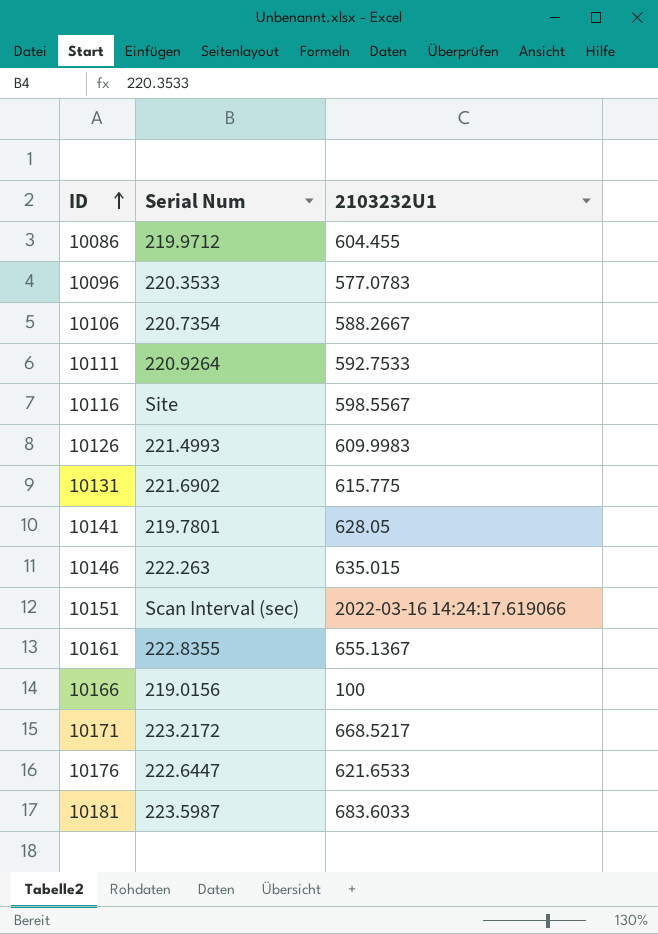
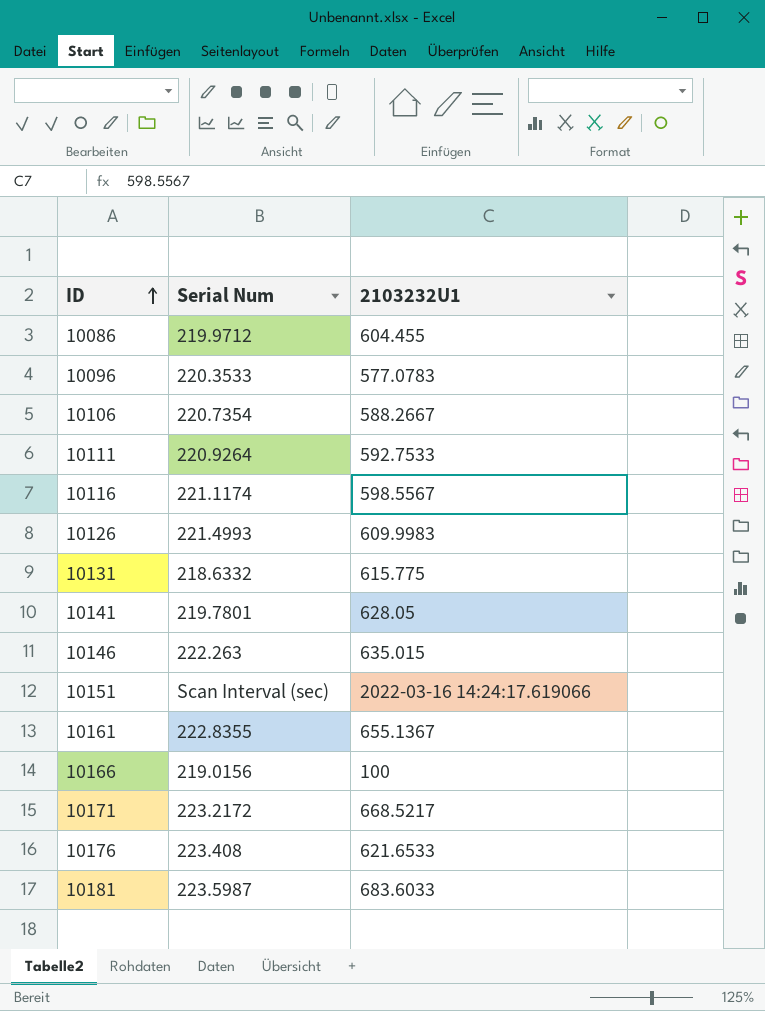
10116 | Serial Num: Site -> 221.1174
10131 | Serial Num: 221.6902 -> 218.6332
10176 | Serial Num: 222.6447 -> 223.408

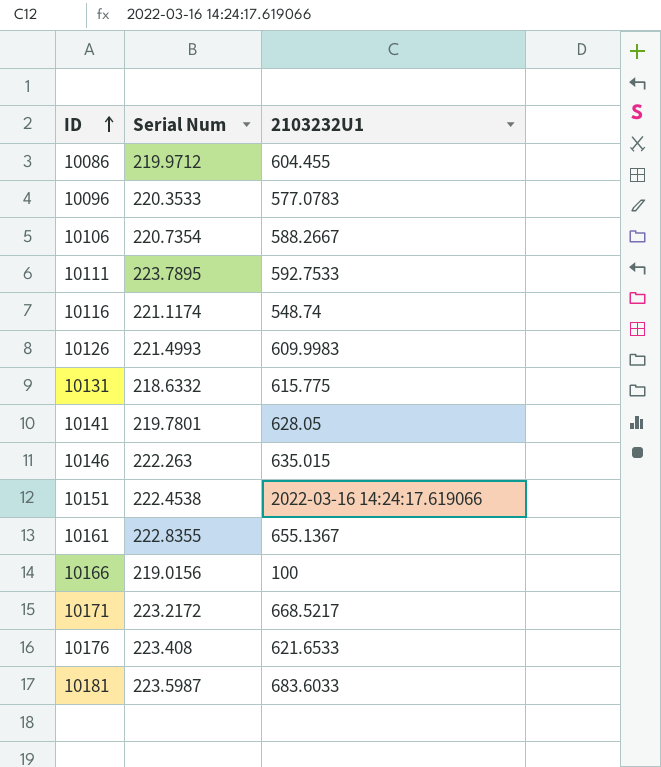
10111 | Serial Num: 220.9264 -> 223.7895
10116 | 2103232U1: 598.5567 -> 548.74
10151 | Serial Num: Scan Interval (sec) -> 222.4538

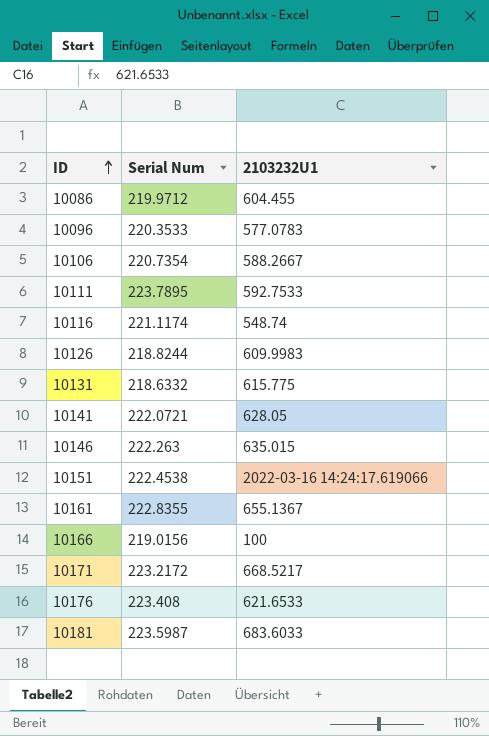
10126 | Serial Num: 221.4993 -> 218.8244
10141 | Serial Num: 219.7801 -> 222.0721

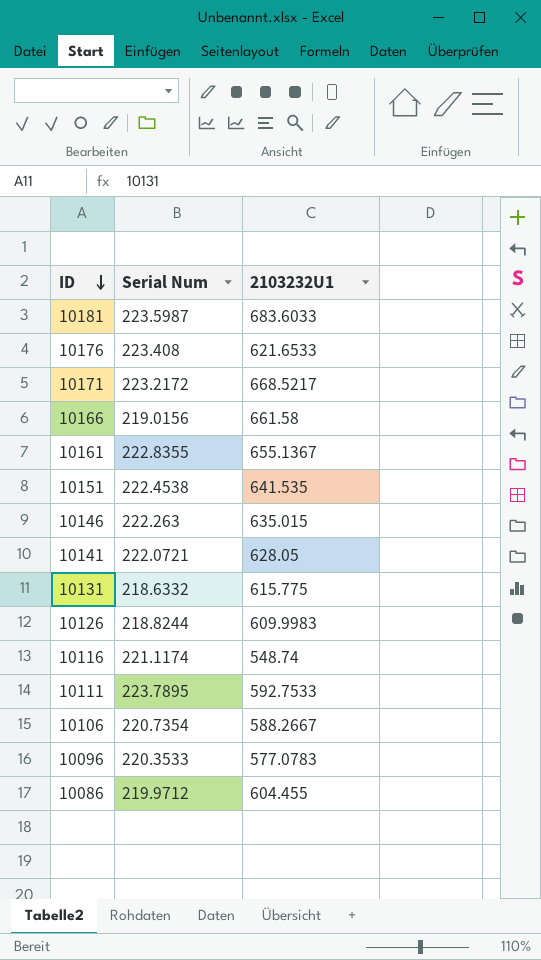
row order: ID ascending -> ID descending
10166 | 2103232U1: 100 -> 661.58
10151 | 2103232U1: 2022-03-16 14:24:17.619066 -> 641.535

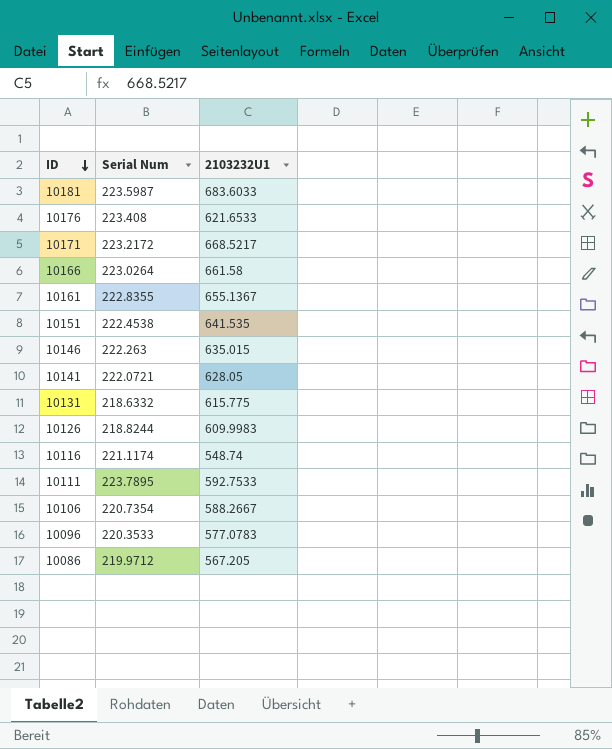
10166 | Serial Num: 219.0156 -> 223.0264
10086 | 2103232U1: 604.455 -> 567.205

